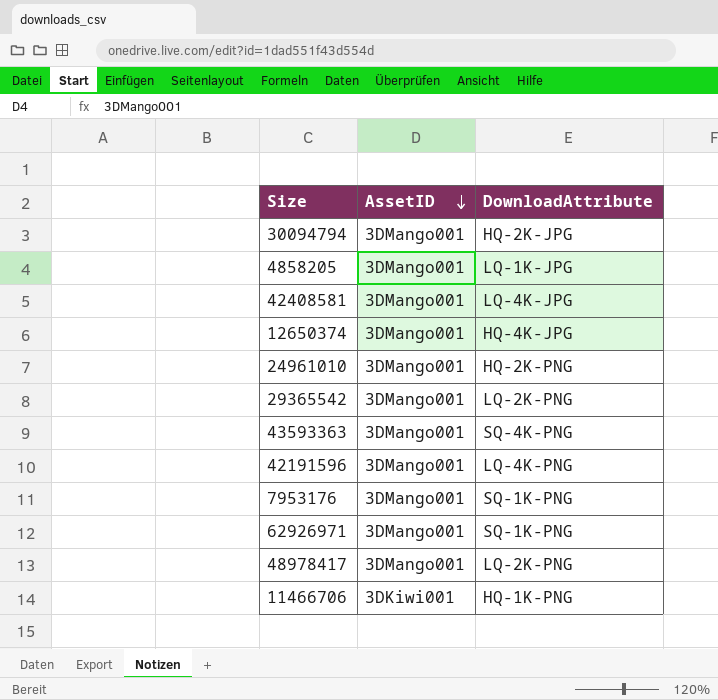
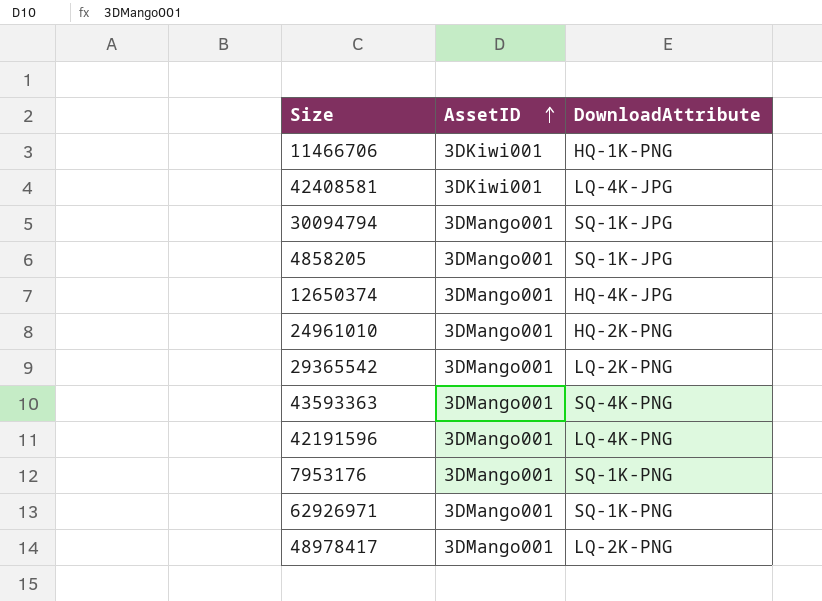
row order: AssetID descending -> AssetID ascending
42408581 | AssetID: 3DMango001 -> 3DKiwi001
30094794 | DownloadAttribute: HQ-2K-JPG -> SQ-1K-JPG
4858205 | DownloadAttribute: LQ-1K-JPG -> SQ-1K-JPG

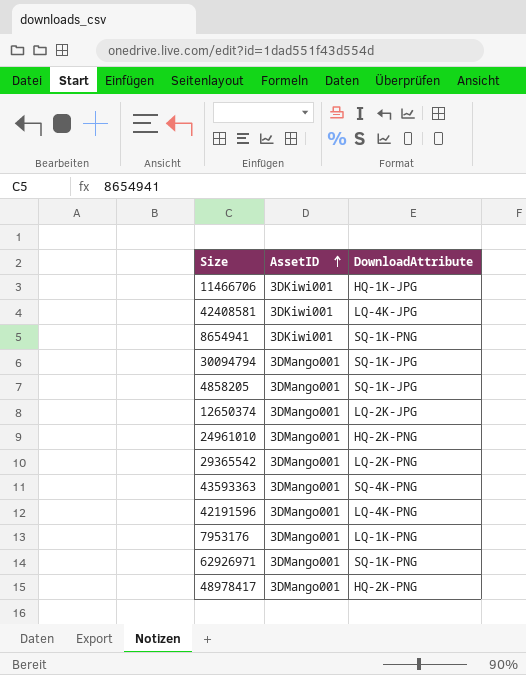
11466706 | DownloadAttribute: HQ-1K-PNG -> HQ-1K-JPG
row 8654941: none -> 3DKiwi001 | SQ-1K-PNG
12650374 | DownloadAttribute: HQ-4K-JPG -> LQ-2K-JPG
7953176 | DownloadAttribute: SQ-1K-PNG -> LQ-1K-PNG
48978417 | DownloadAttribute: LQ-2K-PNG -> HQ-2K-PNG

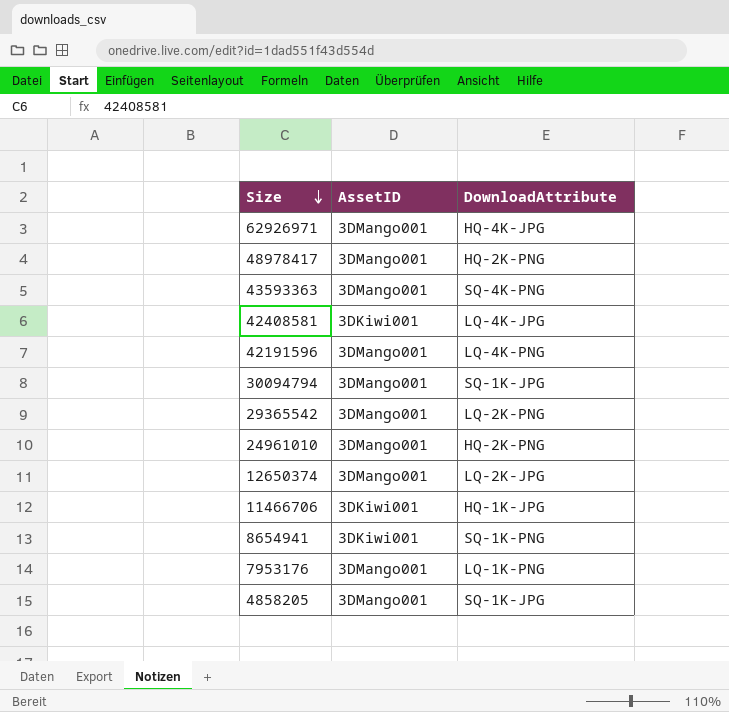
row order: AssetID ascending -> Size descending
62926971 | DownloadAttribute: SQ-1K-PNG -> HQ-4K-JPG

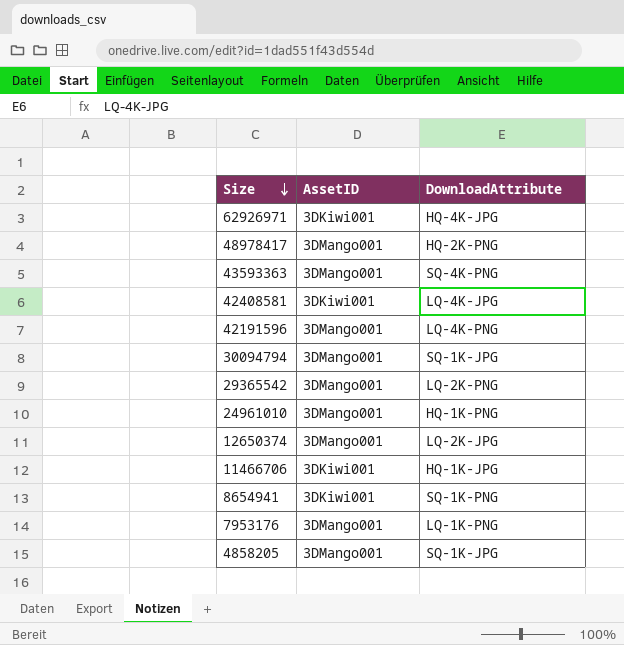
62926971 | AssetID: 3DMango001 -> 3DKiwi001
24961010 | DownloadAttribute: HQ-2K-PNG -> HQ-1K-PNG

